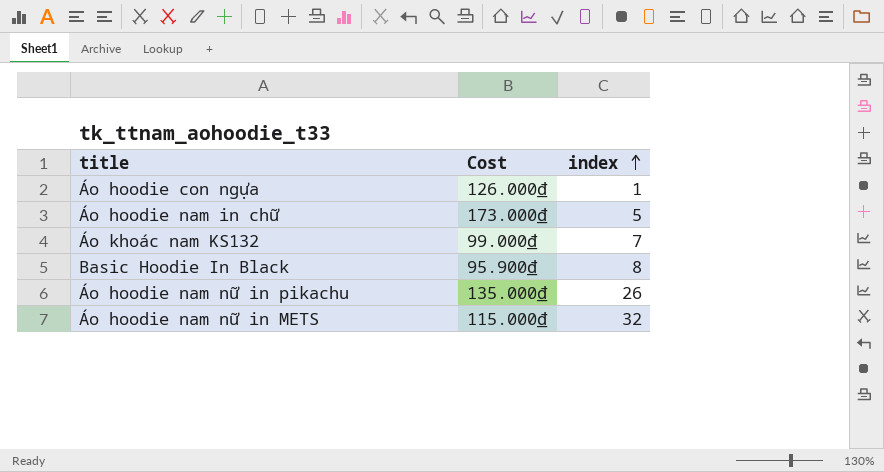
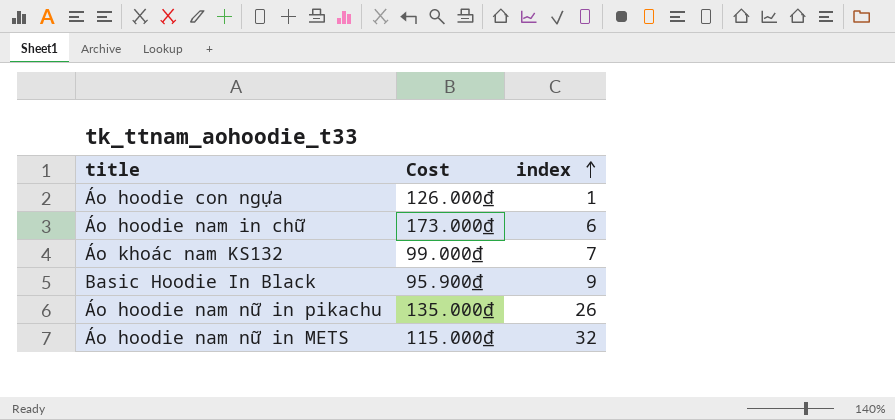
Áo hoodie nam in chữ | index: 5 -> 6
Basic Hoodie In Black | index: 8 -> 9

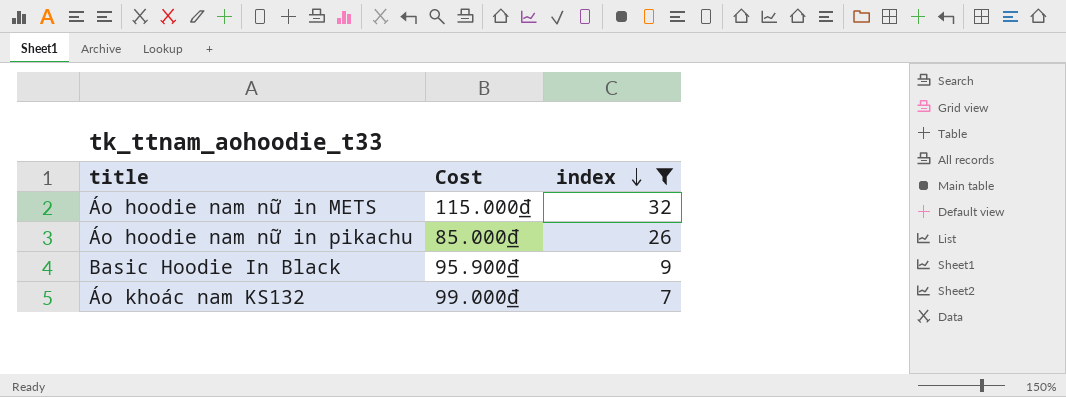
filter: none -> index >= 7
row order: index ascending -> index descending
Áo hoodie nam nữ in pikachu | Cost: 135.000₫ -> 85.000₫

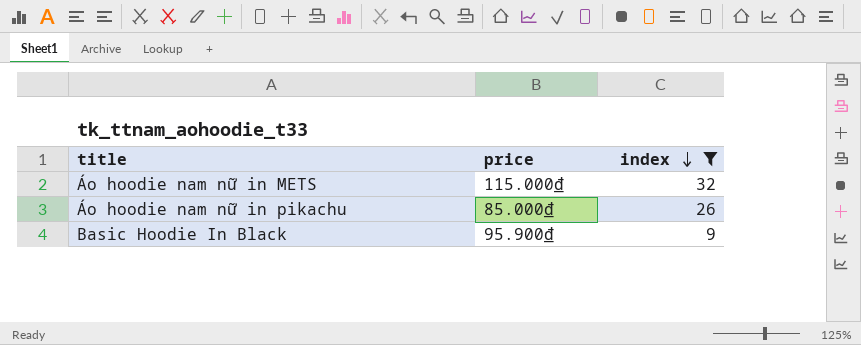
column name: Cost -> price
row Áo khoác nam KS132: 99.000₫ | 7 -> none

